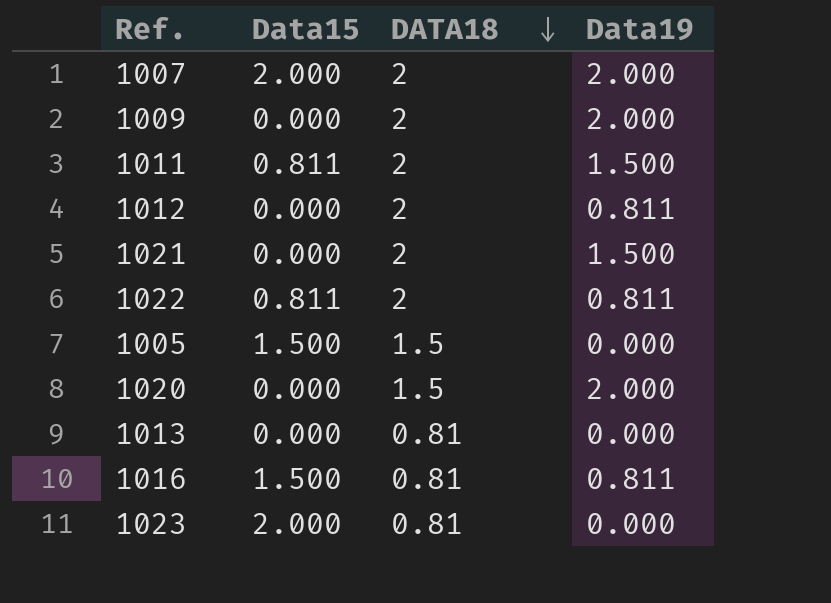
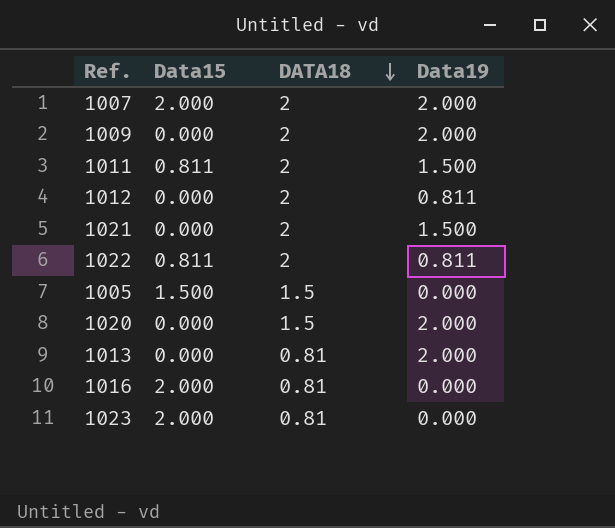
1013 | Data19: 0.000 -> 2.000
1016 | Data15: 1.500 -> 2.000
1016 | Data19: 0.811 -> 0.000

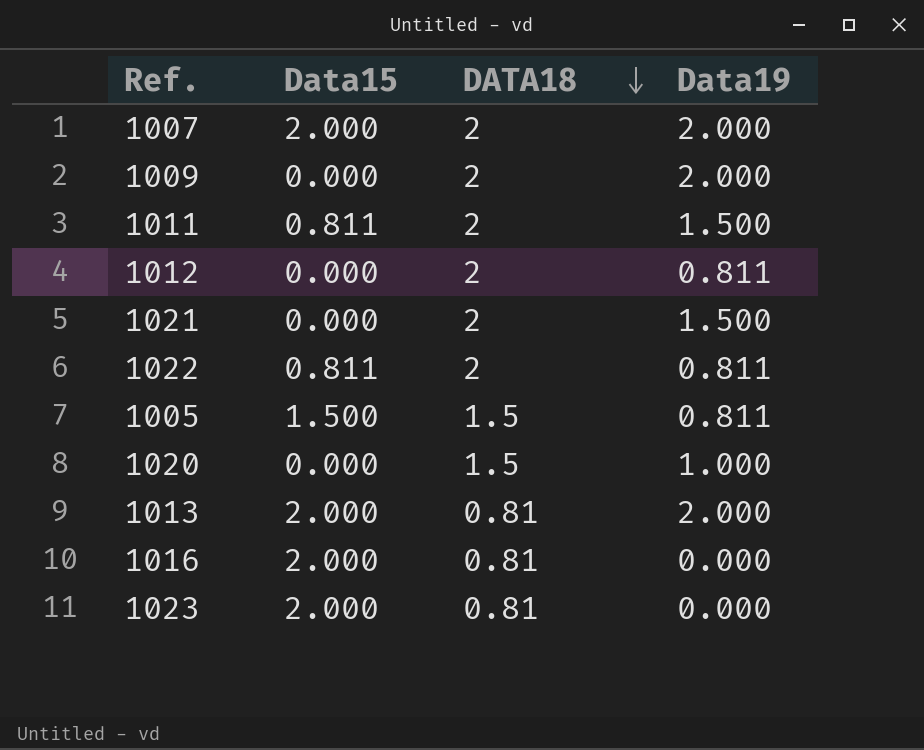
1005 | Data19: 0.000 -> 0.811
1020 | Data19: 2.000 -> 1.000
1013 | Data15: 0.000 -> 2.000

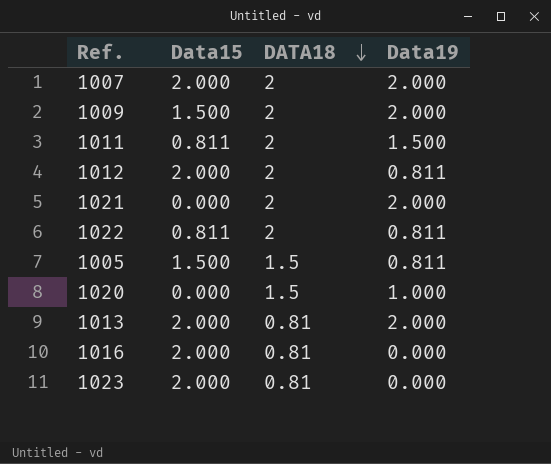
1009 | Data15: 0.000 -> 1.500
1012 | Data15: 0.000 -> 2.000
1021 | Data19: 1.500 -> 2.000

